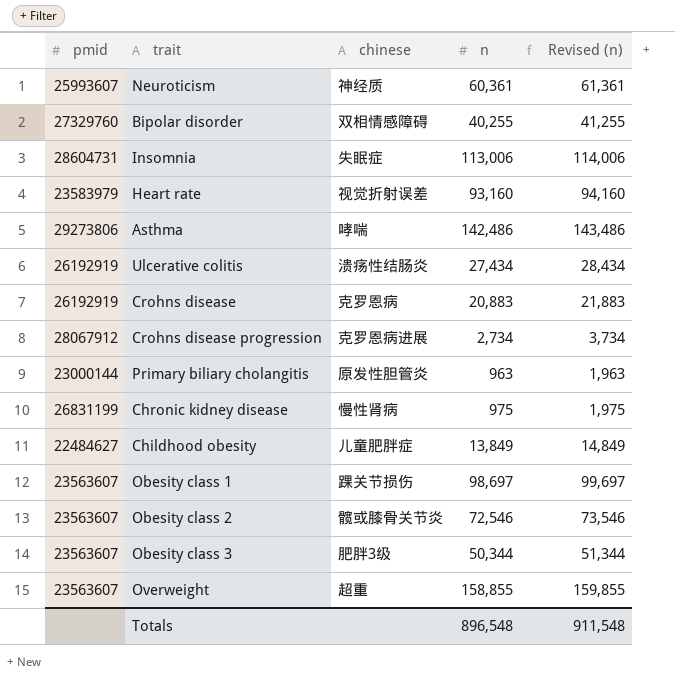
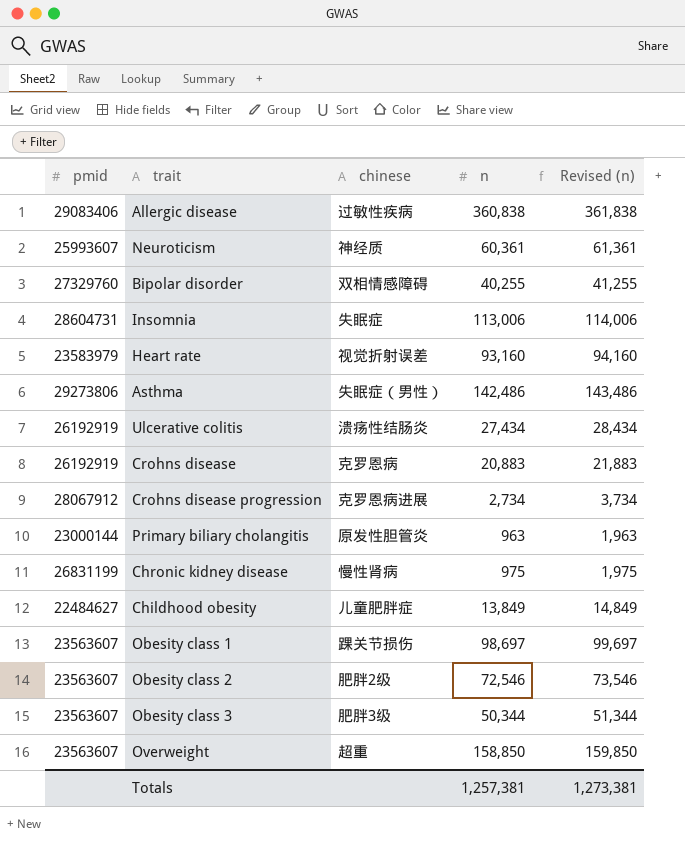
row Allergic disease: none -> 29083406 | 过敏性疾病 | 360,838 | 361,838
Asthma | chinese: 哮喘 -> 失眠症（男性）
Obesity class 2 | chinese: 髋或膝骨关节炎 -> 肥胖2级
Overweight | n: 158,855 -> 158,850
Overweight | Revised (n): 159,855 -> 159,850
Totals | n: 896,548 -> 1,257,381
Totals | Revised (n): 911,548 -> 1,273,381

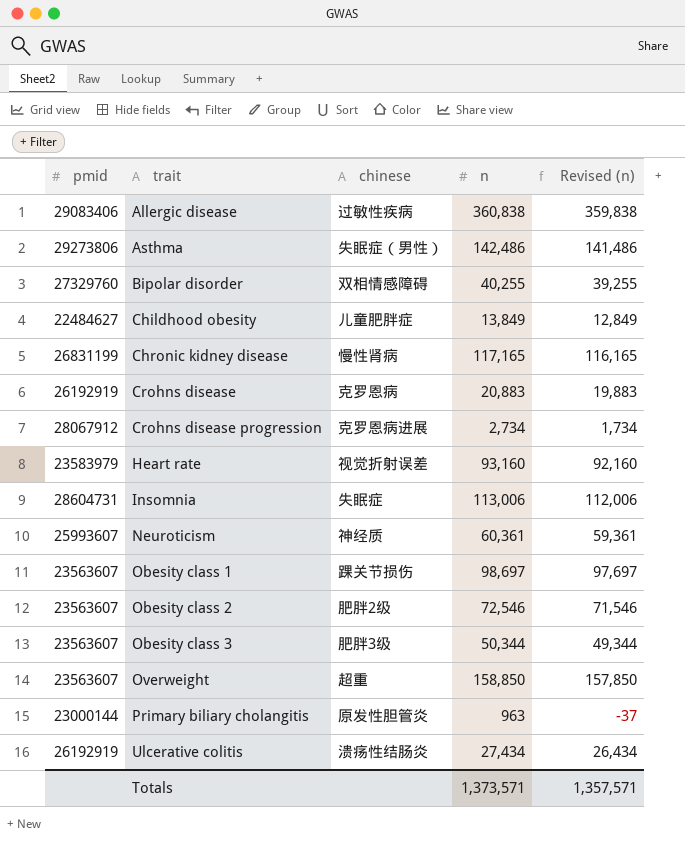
row order: none -> trait ascending
column Revised (n) | formula: [n] + 1000 -> [n] - 1000
Chronic kidney disease | n: 975 -> 117,165
Totals | n: 1,257,381 -> 1,373,571
Totals | Revised (n): 1,273,381 -> 1,357,571

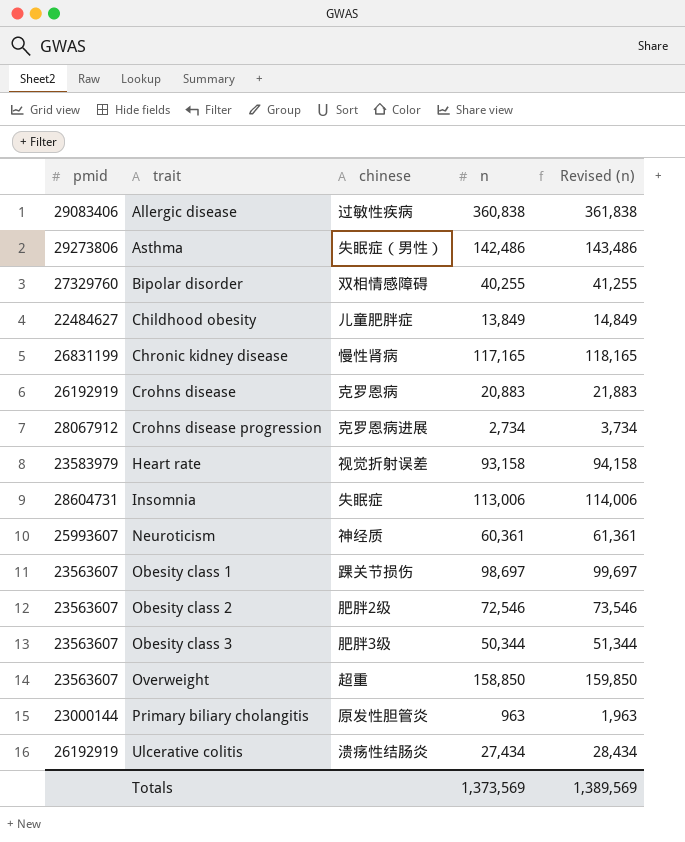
column Revised (n) | formula: [n] - 1000 -> [n] + 1000
Heart rate | n: 93,160 -> 93,158
Totals | n: 1,373,571 -> 1,373,569
Totals | Revised (n): 1,357,571 -> 1,389,569

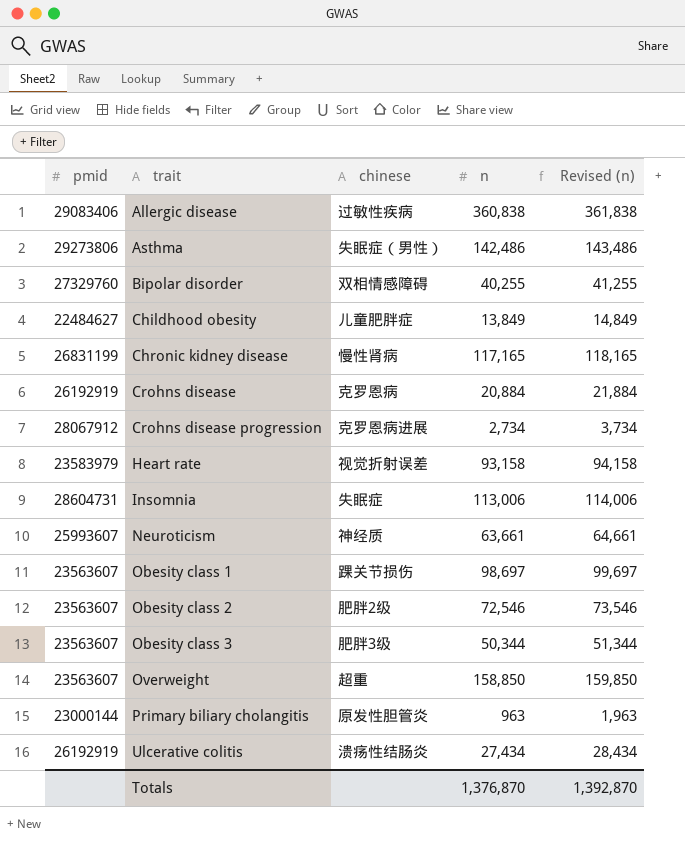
Crohns disease | n: 20,883 -> 20,884
Crohns disease | Revised (n): 21,883 -> 21,884
Neuroticism | n: 60,361 -> 63,661
Neuroticism | Revised (n): 61,361 -> 64,661
Totals | n: 1,373,569 -> 1,376,870
Totals | Revised (n): 1,389,569 -> 1,392,870

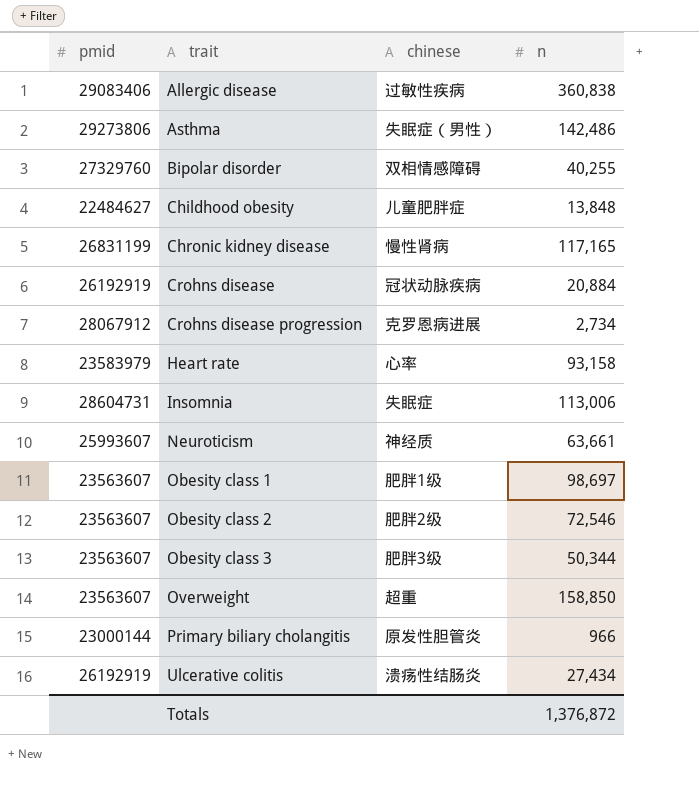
column Revised (n) | formula: [n] + 1000 -> none
Childhood obesity | n: 13,849 -> 13,848
Crohns disease | chinese: 克罗恩病 -> 冠状动脉疾病
Heart rate | chinese: 视觉折射误差 -> 心率
Obesity class 1 | chinese: 踝关节损伤 -> 肥胖1级
Primary biliary cholangitis | n: 963 -> 966
Totals | n: 1,376,870 -> 1,376,872

